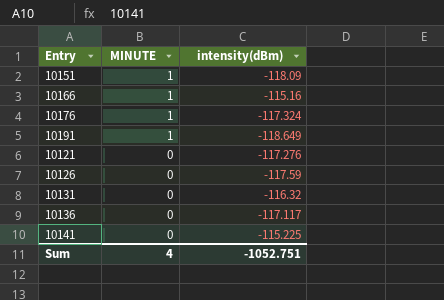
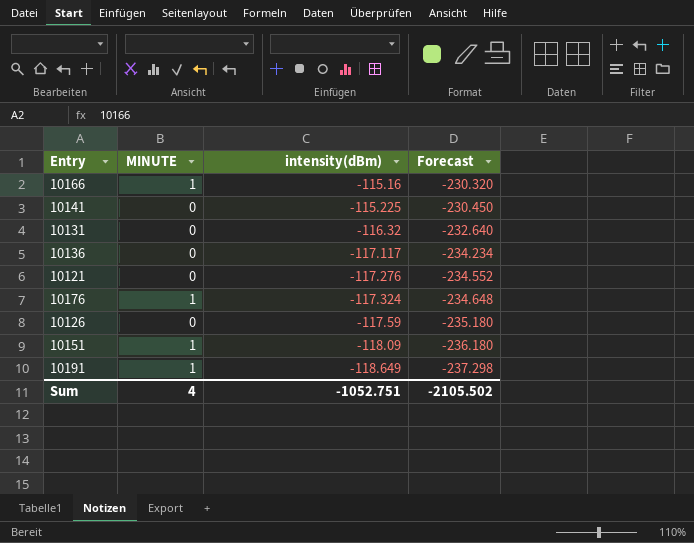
row order: MINUTE descending -> intensity(dBm) descending
column Forecast | formula: none -> [intensity(dBm)] * 2

